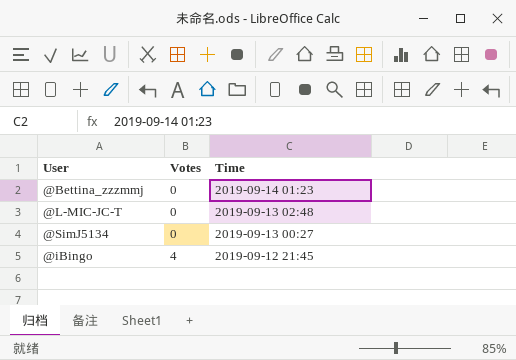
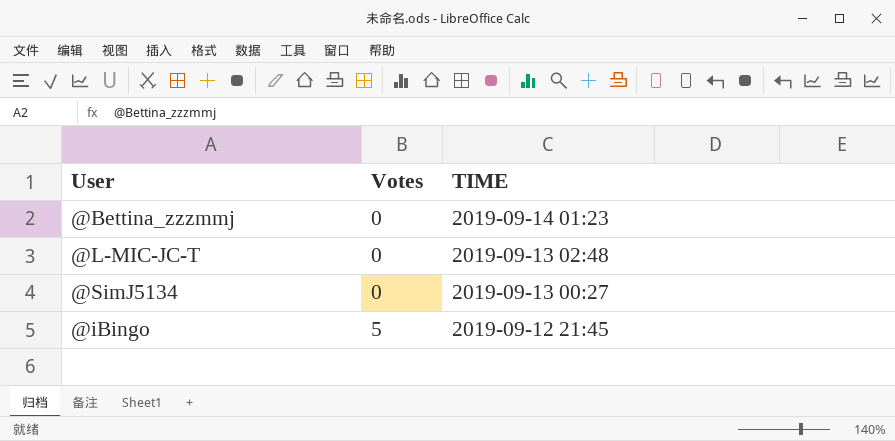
column name: Time -> TIME
@iBingo | Votes: 4 -> 5

